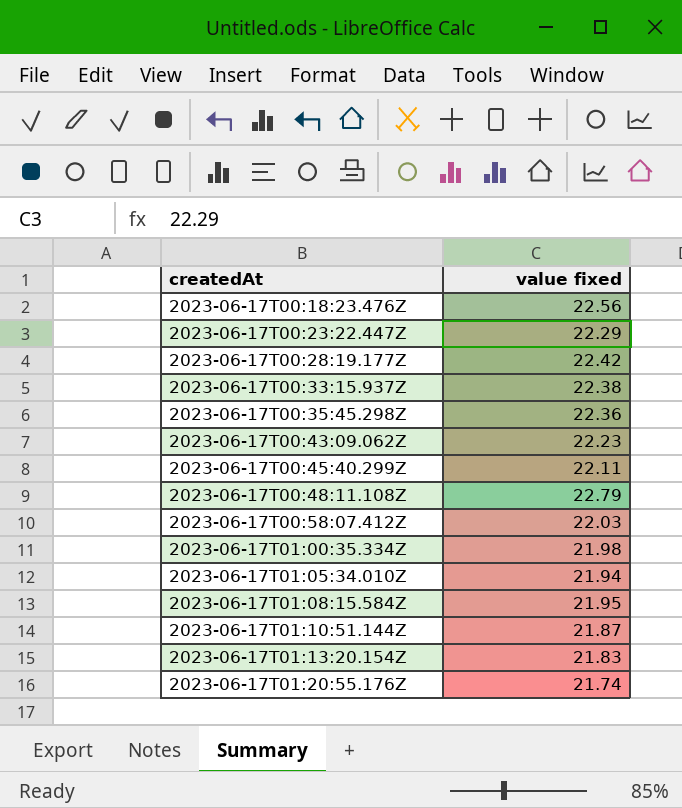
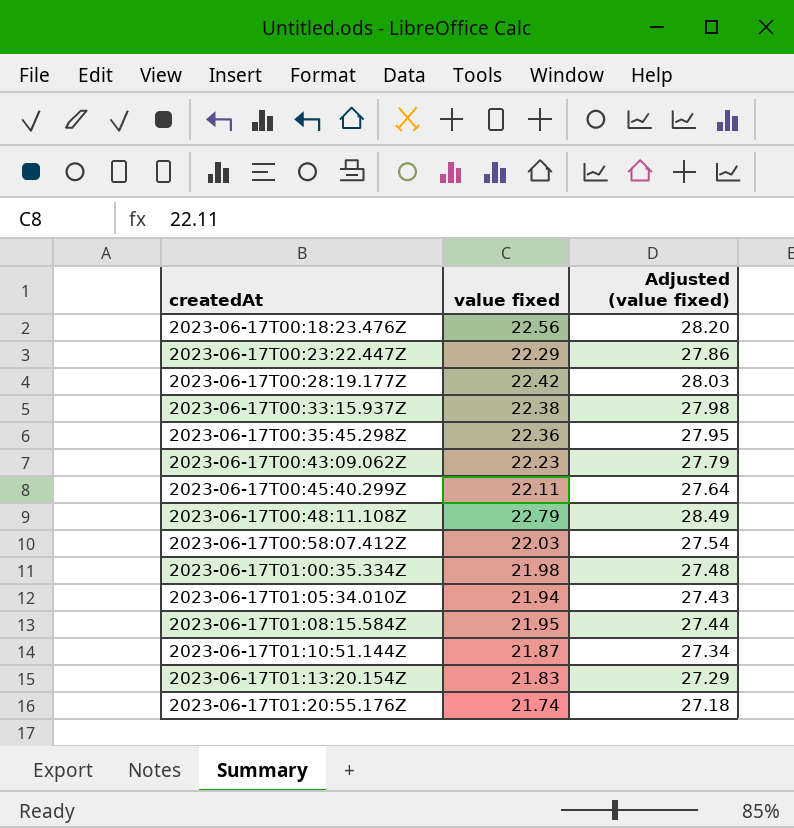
column Adjusted (value fixed) | formula: none -> [value fixed] * 1.25

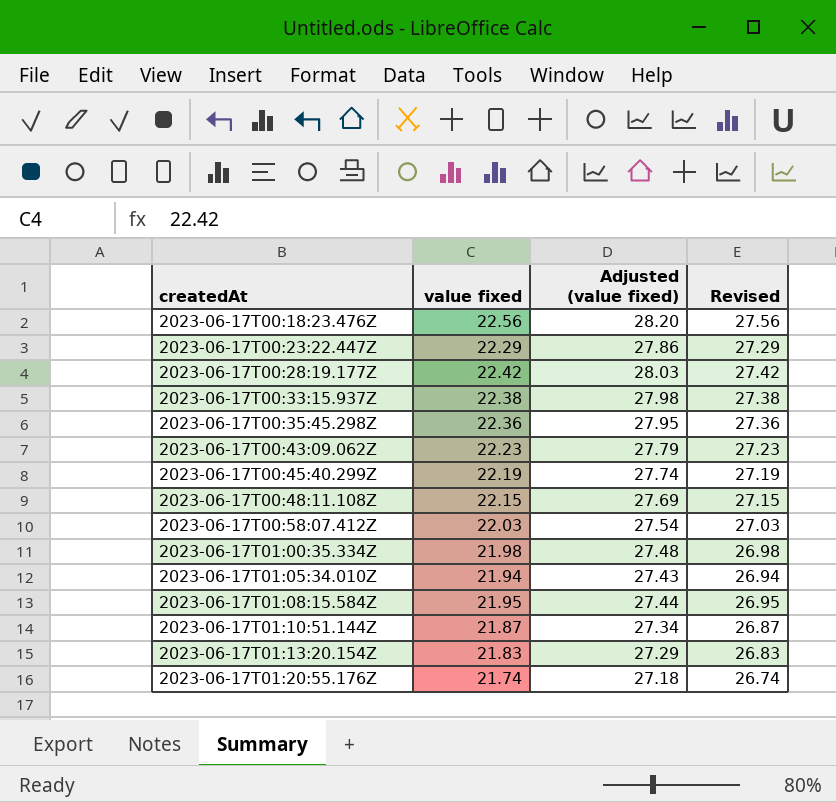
column Revised | formula: none -> [value fixed] + 5
2023-06-17T00:45:40.299Z | value fixed: 22.11 -> 22.19
2023-06-17T00:45:40.299Z | Adjusted (value fixed): 27.64 -> 27.74
2023-06-17T00:48:11.108Z | value fixed: 22.79 -> 22.15
2023-06-17T00:48:11.108Z | Adjusted (value fixed): 28.49 -> 27.69

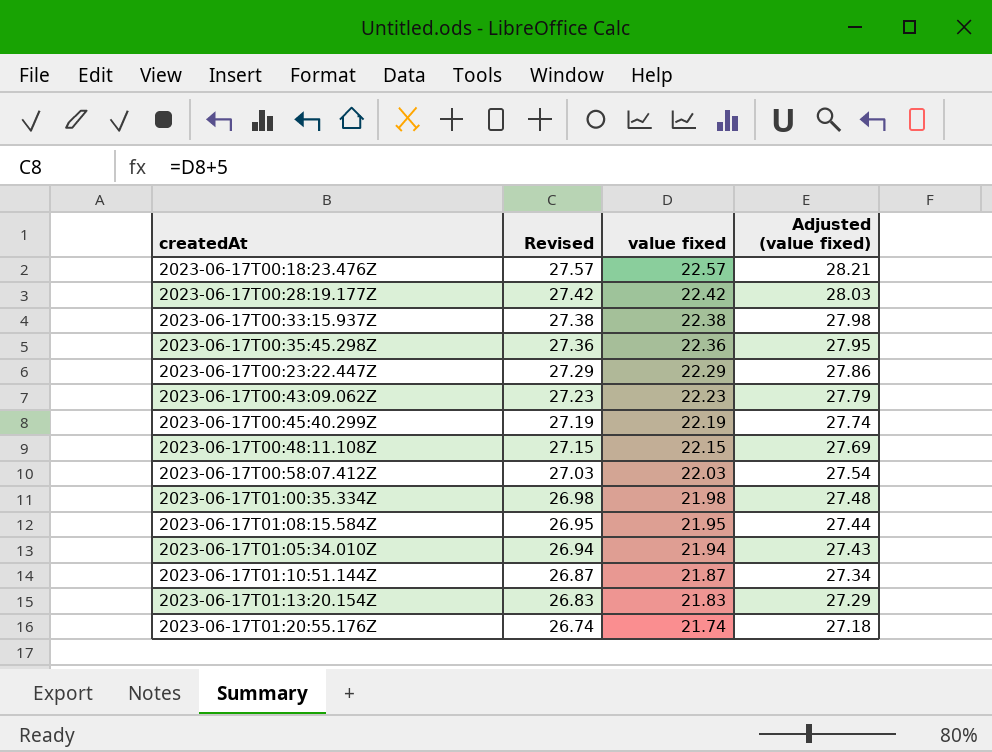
row order: createdAt ascending -> Revised descending
column Revised | position: 4 -> 2
2023-06-17T00:18:23.476Z | Revised: 27.56 -> 27.57
2023-06-17T00:18:23.476Z | value fixed: 22.56 -> 22.57
2023-06-17T00:18:23.476Z | Adjusted (value fixed): 28.20 -> 28.21

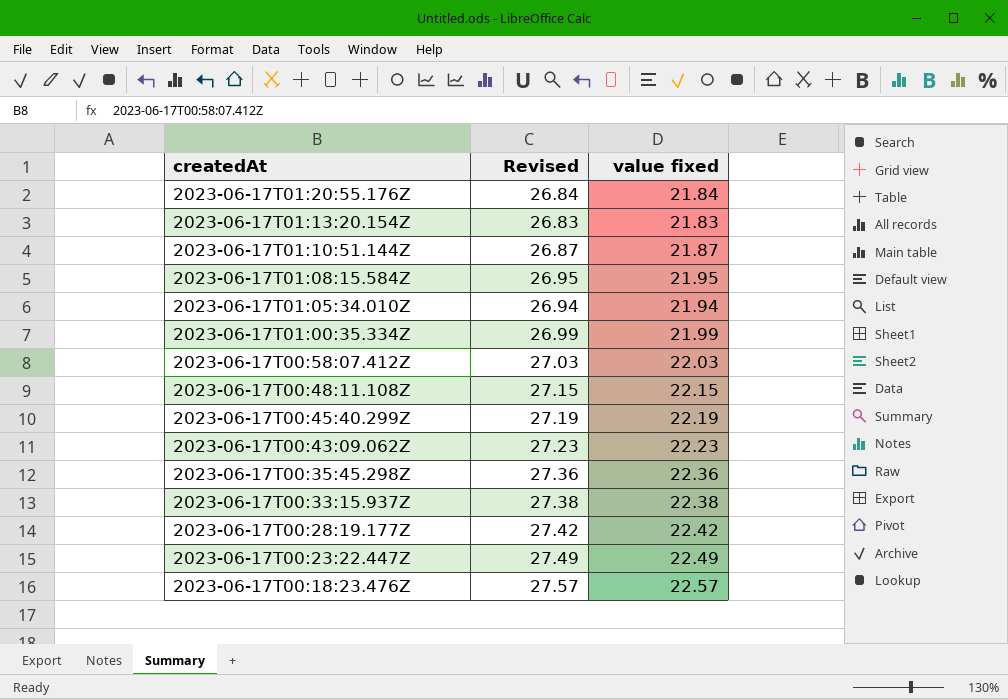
row order: Revised descending -> createdAt descending
column Adjusted (value fixed) | formula: [value fixed] * 1.25 -> none
2023-06-17T01:20:55.176Z | Revised: 26.74 -> 26.84
2023-06-17T01:20:55.176Z | value fixed: 21.74 -> 21.84
2023-06-17T01:00:35.334Z | Revised: 26.98 -> 26.99
2023-06-17T01:00:35.334Z | value fixed: 21.98 -> 21.99
2023-06-17T00:23:22.447Z | Revised: 27.29 -> 27.49
2023-06-17T00:23:22.447Z | value fixed: 22.29 -> 22.49

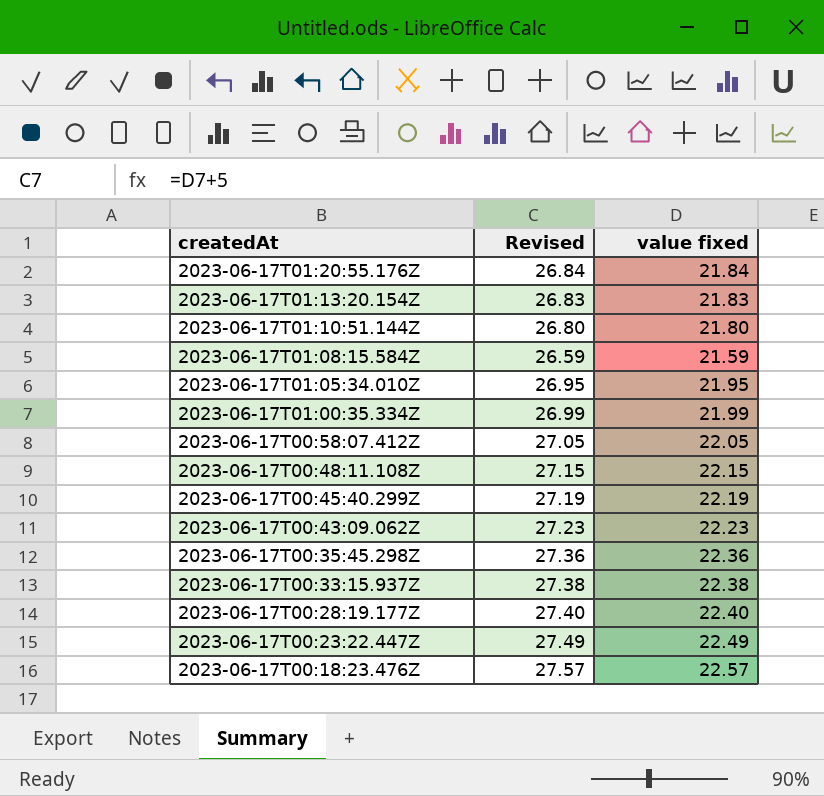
2023-06-17T01:10:51.144Z | Revised: 26.87 -> 26.80
2023-06-17T01:10:51.144Z | value fixed: 21.87 -> 21.80
2023-06-17T01:08:15.584Z | Revised: 26.95 -> 26.59
2023-06-17T01:08:15.584Z | value fixed: 21.95 -> 21.59
2023-06-17T01:05:34.010Z | Revised: 26.94 -> 26.95
2023-06-17T01:05:34.010Z | value fixed: 21.94 -> 21.95
2023-06-17T00:58:07.412Z | Revised: 27.03 -> 27.05
2023-06-17T00:58:07.412Z | value fixed: 22.03 -> 22.05
2023-06-17T00:28:19.177Z | Revised: 27.42 -> 27.40
2023-06-17T00:28:19.177Z | value fixed: 22.42 -> 22.40

